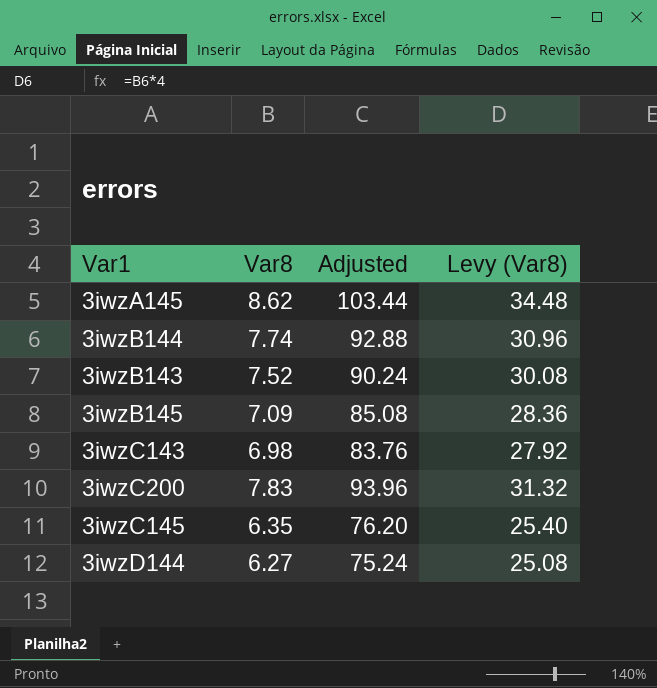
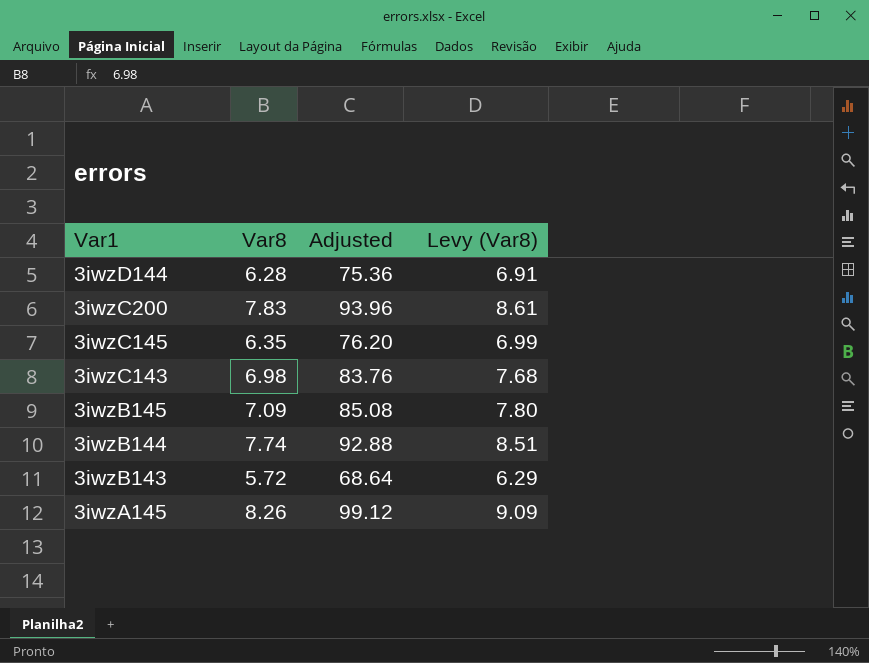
row order: none -> Var1 descending
column Levy (Var8) | formula: [Var8] * 4 -> [Var8] * 1.1
3iwzD144 | Var8: 6.27 -> 6.28
3iwzD144 | Adjusted: 75.24 -> 75.36
3iwzB143 | Var8: 7.52 -> 5.72
3iwzB143 | Adjusted: 90.24 -> 68.64
3iwzA145 | Var8: 8.62 -> 8.26
3iwzA145 | Adjusted: 103.44 -> 99.12

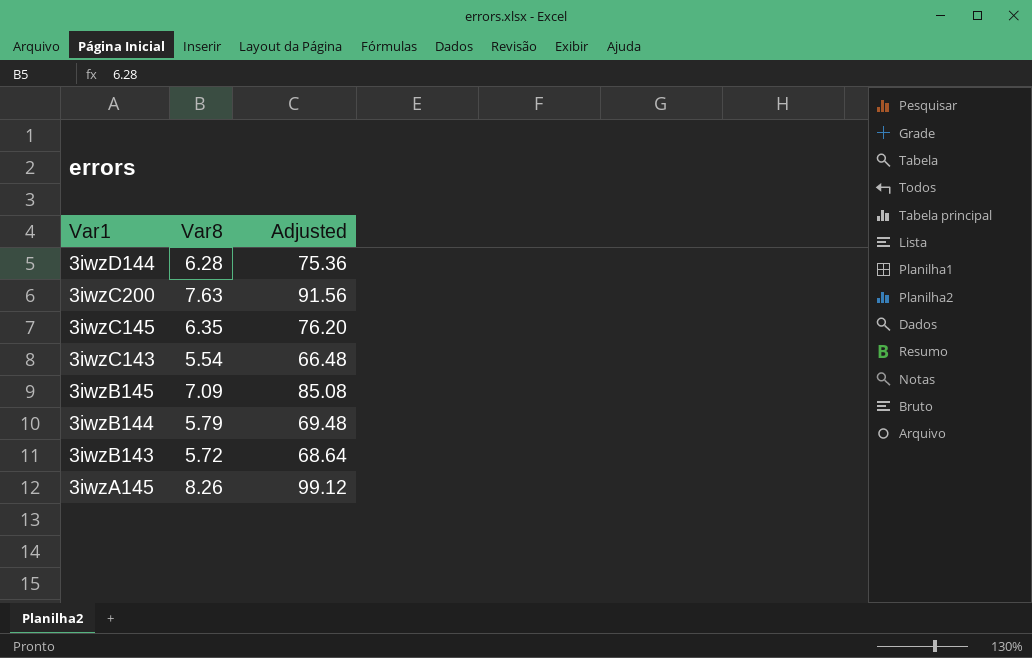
column Levy (Var8) | formula: [Var8] * 1.1 -> none
3iwzC200 | Var8: 7.83 -> 7.63
3iwzC200 | Adjusted: 93.96 -> 91.56
3iwzC143 | Var8: 6.98 -> 5.54
3iwzC143 | Adjusted: 83.76 -> 66.48
3iwzB144 | Var8: 7.74 -> 5.79
3iwzB144 | Adjusted: 92.88 -> 69.48

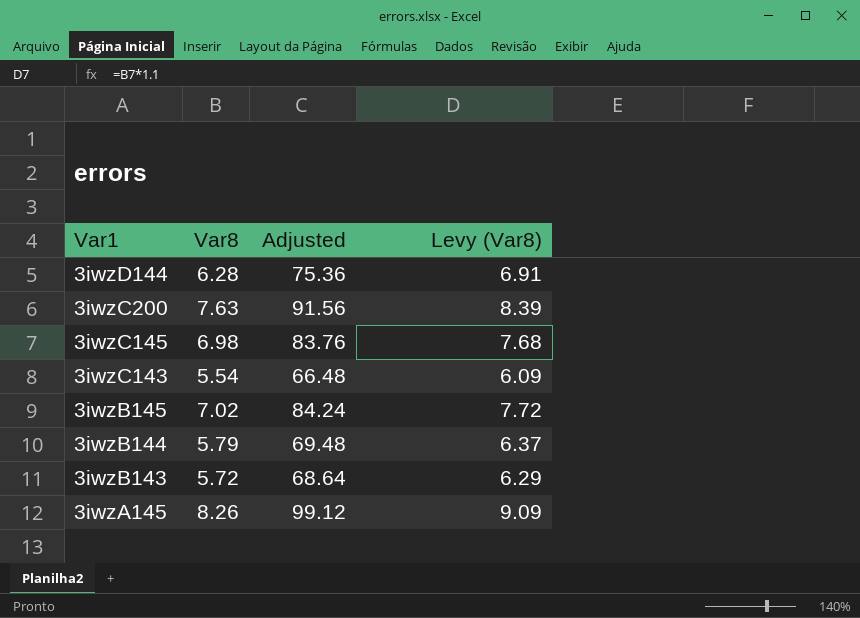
column Levy (Var8) | formula: none -> [Var8] * 1.1
3iwzC145 | Var8: 6.35 -> 6.98
3iwzC145 | Adjusted: 76.20 -> 83.76
3iwzB145 | Var8: 7.09 -> 7.02
3iwzB145 | Adjusted: 85.08 -> 84.24

